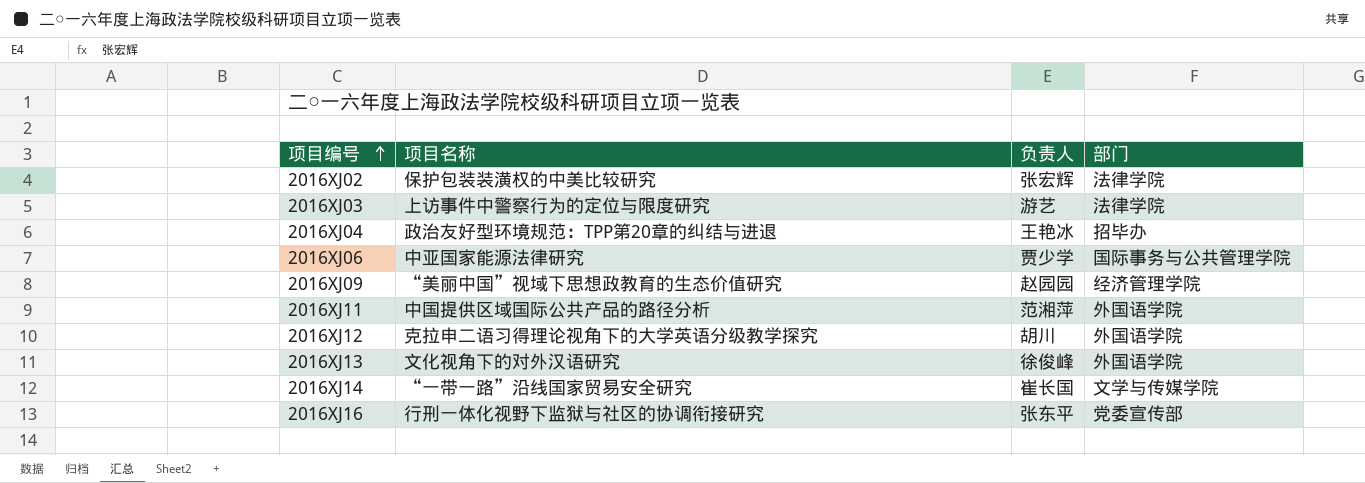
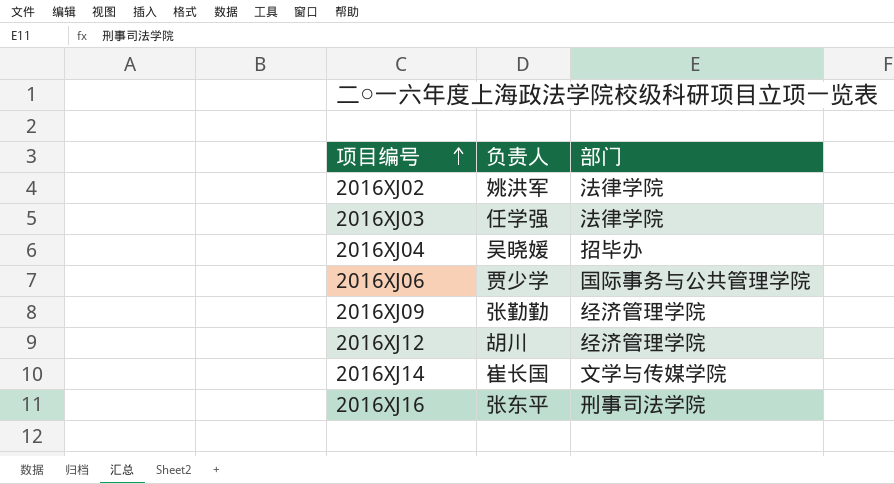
column 项目名称 | position: 2 -> none
row 2016XJ11: 中国提供区域国际公共产品的路径分析 | 范湘萍 | 外国语学院 -> none
row 2016XJ13: 文化视角下的对外汉语研究 | 徐俊峰 | 外国语学院 -> none
2016XJ02 | 负责人: 张宏辉 -> 姚洪军
2016XJ03 | 负责人: 游艺 -> 任学强
2016XJ04 | 负责人: 王艳冰 -> 吴晓媛
2016XJ09 | 负责人: 赵园园 -> 张勤勤
2016XJ12 | 部门: 外国语学院 -> 经济管理学院
2016XJ16 | 部门: 党委宣传部 -> 刑事司法学院

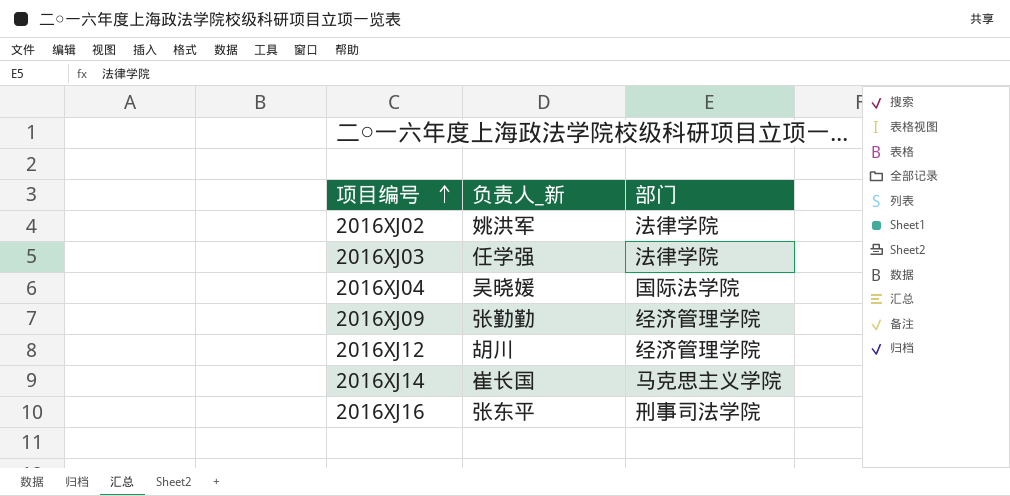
column name: 负责人 -> 负责人_新
row 2016XJ06: 贾少学 | 国际事务与公共管理学院 -> none
2016XJ04 | 部门: 招毕办 -> 国际法学院
2016XJ14 | 部门: 文学与传媒学院 -> 马克思主义学院

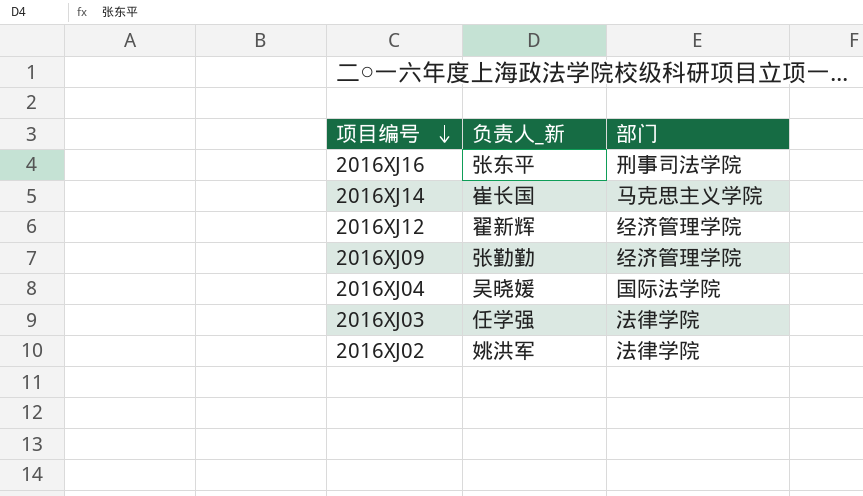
row order: 项目编号 ascending -> 项目编号 descending
2016XJ12 | 负责人_新: 胡川 -> 翟新辉

